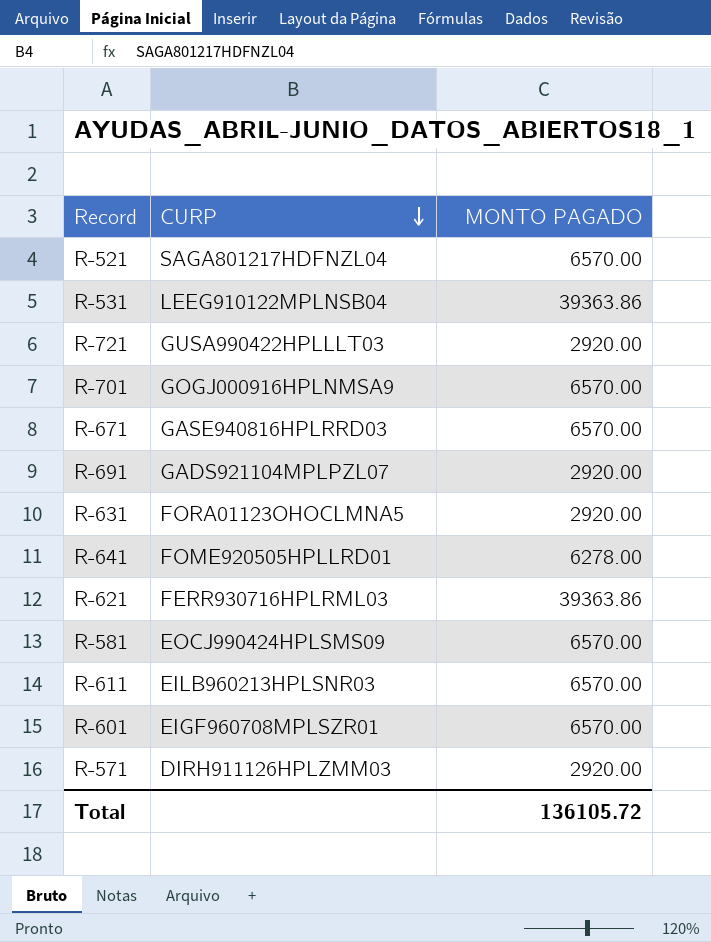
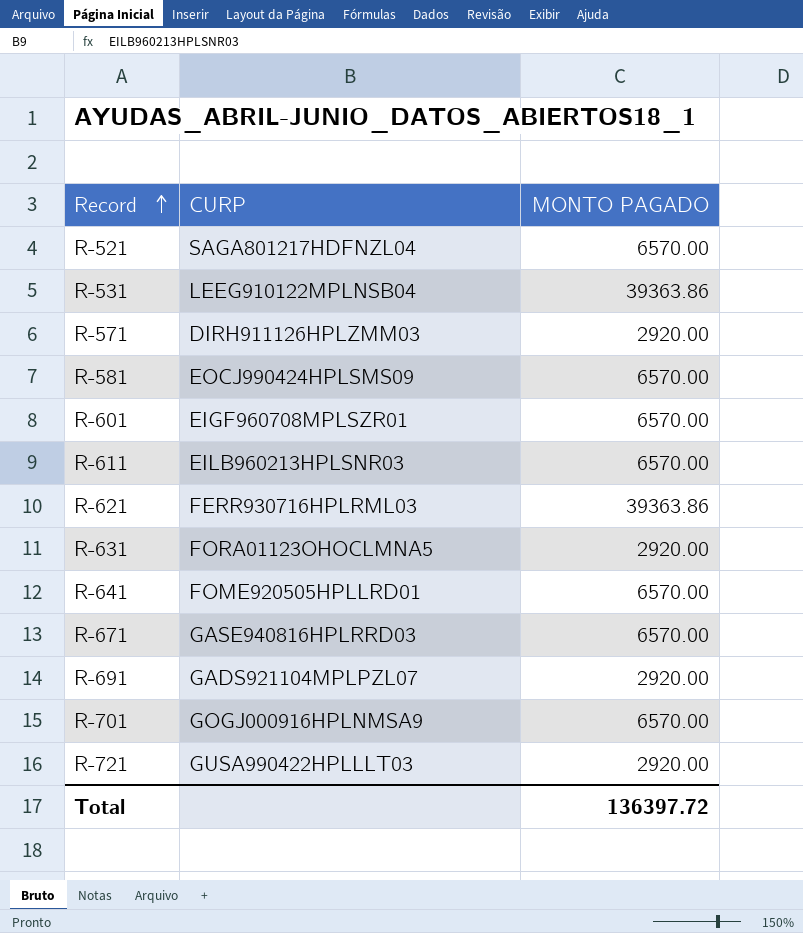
row order: CURP descending -> Record ascending
R-641 | MONTO PAGADO: 6278.00 -> 6570.00
Total | MONTO PAGADO: 136105.72 -> 136397.72

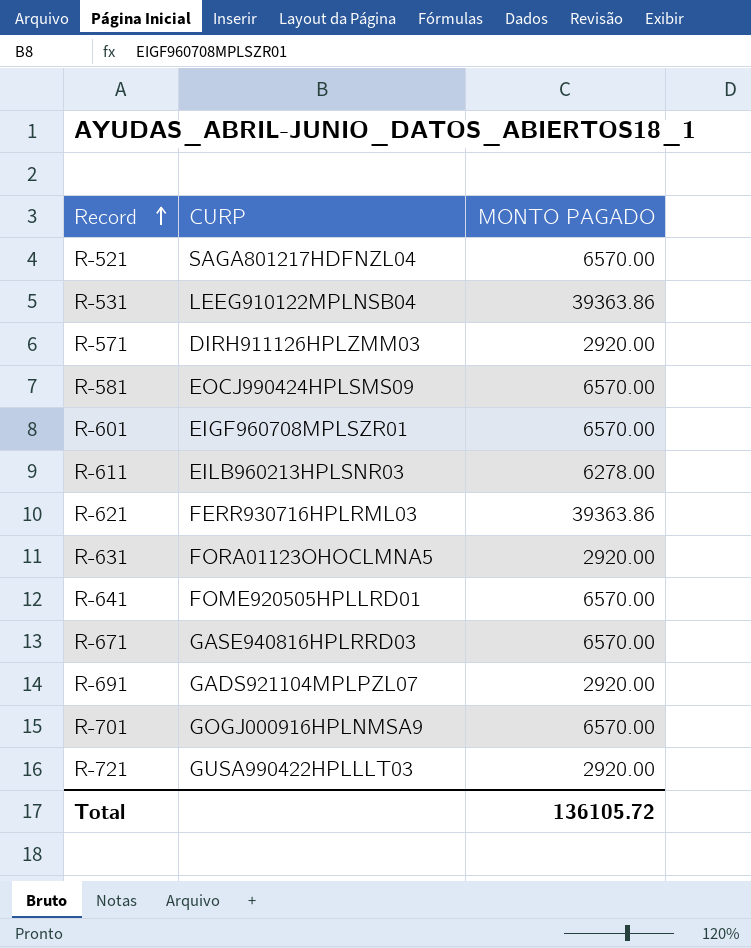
R-611 | MONTO PAGADO: 6570.00 -> 6278.00
Total | MONTO PAGADO: 136397.72 -> 136105.72

